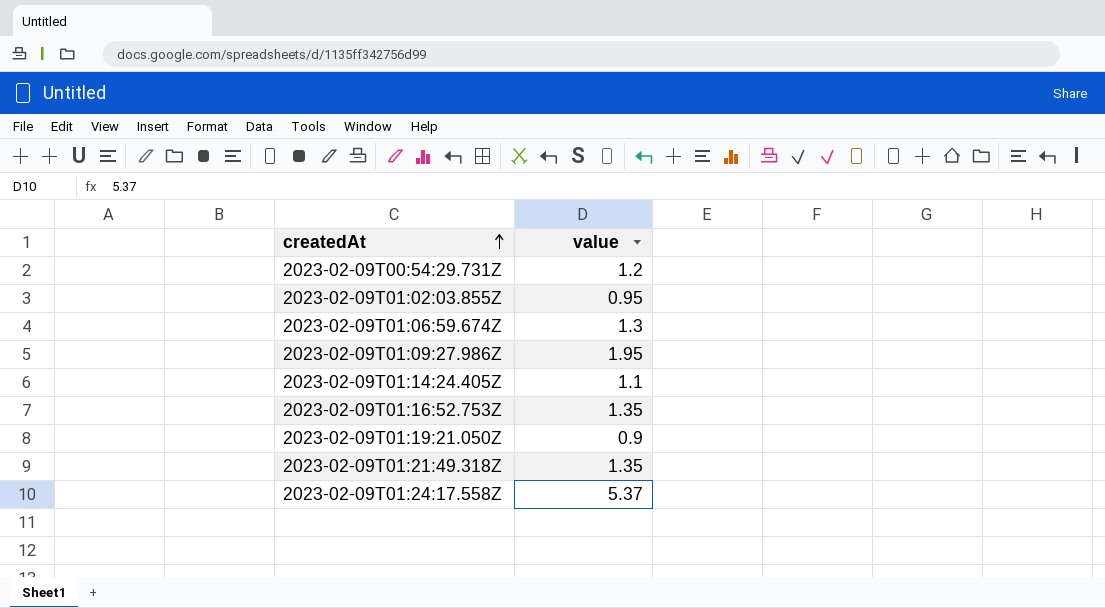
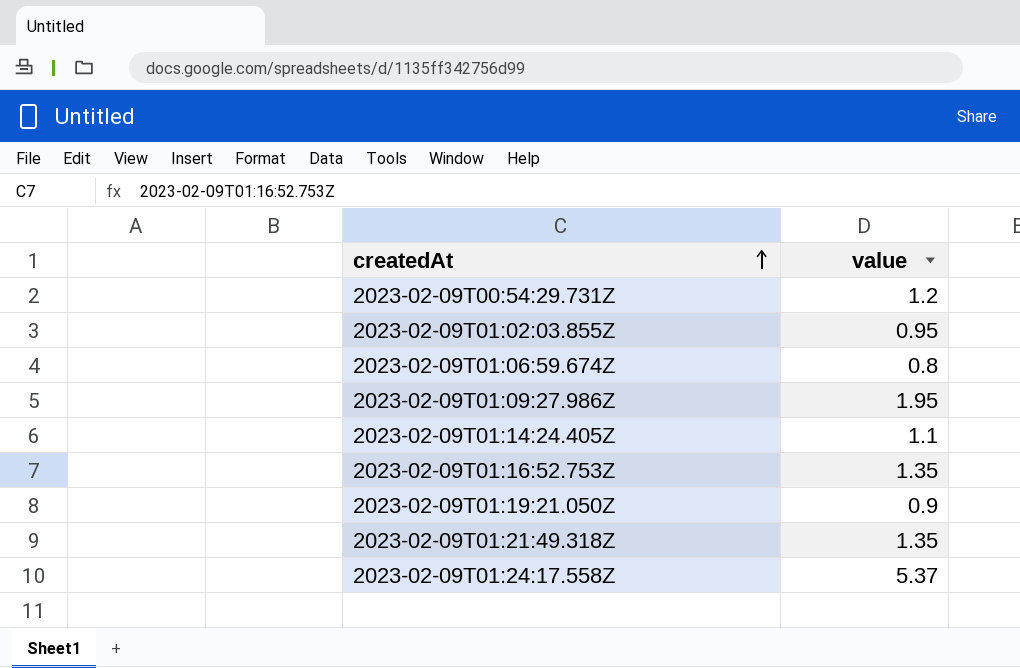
2023-02-09T01:06:59.674Z | value: 1.3 -> 0.8

